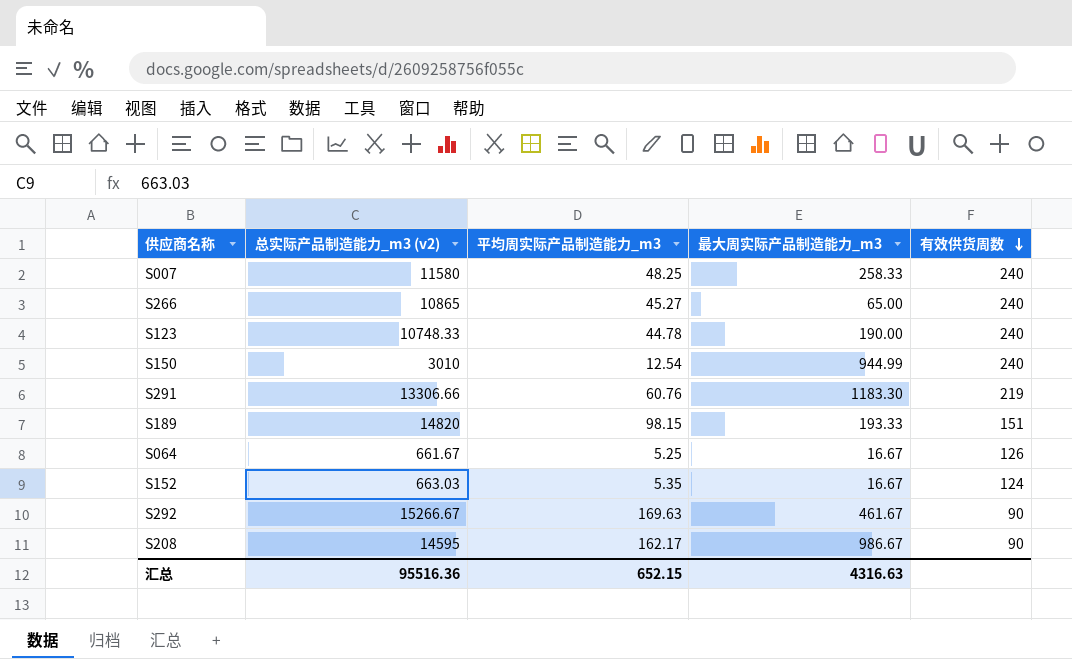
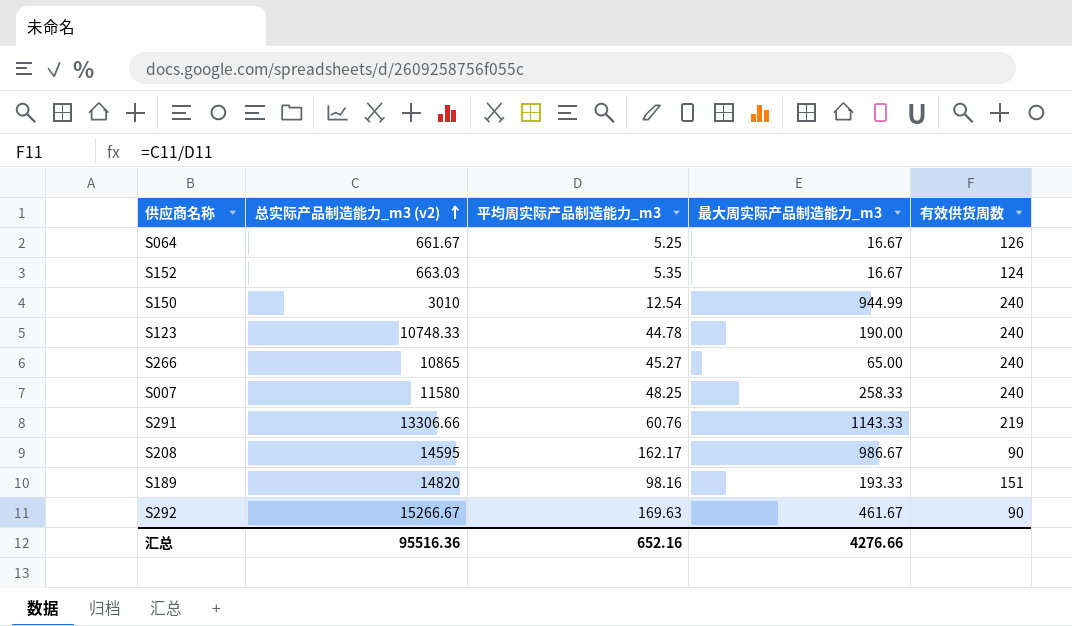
row order: 有效供货周数 descending -> 总实际产品制造能力_m3 (v2) ascending
S291 | 最大周实际产品制造能力_m3: 1183.30 -> 1143.33
S189 | 平均周实际产品制造能力_m3: 98.15 -> 98.16
汇总 | 平均周实际产品制造能力_m3: 652.15 -> 652.16
汇总 | 最大周实际产品制造能力_m3: 4316.63 -> 4276.66

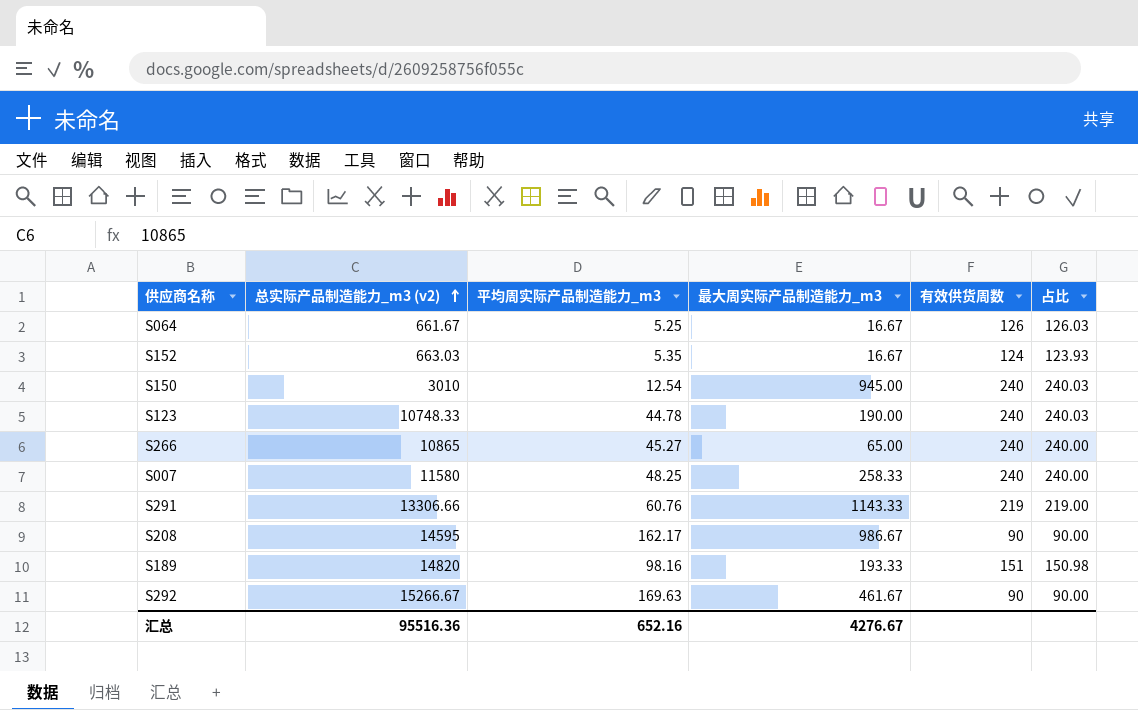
column 占比 | formula: none -> [总实际产品制造能力_m3 (v2)] / [平均周实际产品制造能力_m3]
S150 | 最大周实际产品制造能力_m3: 944.99 -> 945.00
汇总 | 最大周实际产品制造能力_m3: 4276.66 -> 4276.67

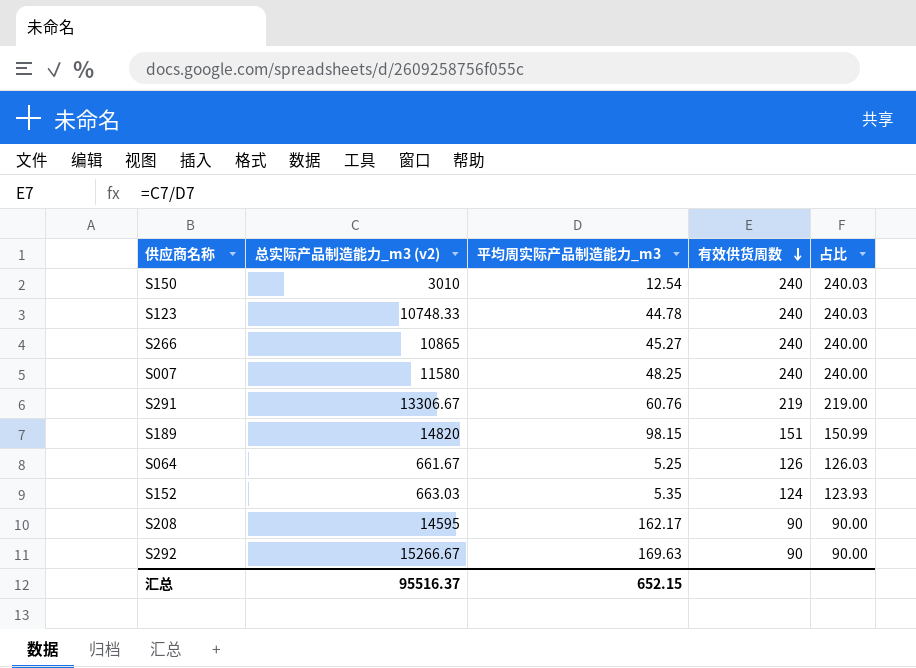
row order: 总实际产品制造能力_m3 (v2) ascending -> 有效供货周数 descending
column 最大周实际产品制造能力_m3 | position: 4 -> none
S291 | 总实际产品制造能力_m3 (v2): 13306.66 -> 13306.67
S189 | 平均周实际产品制造能力_m3: 98.16 -> 98.15
S189 | 占比: 150.98 -> 150.99
汇总 | 总实际产品制造能力_m3 (v2): 95516.36 -> 95516.37
汇总 | 平均周实际产品制造能力_m3: 652.16 -> 652.15

